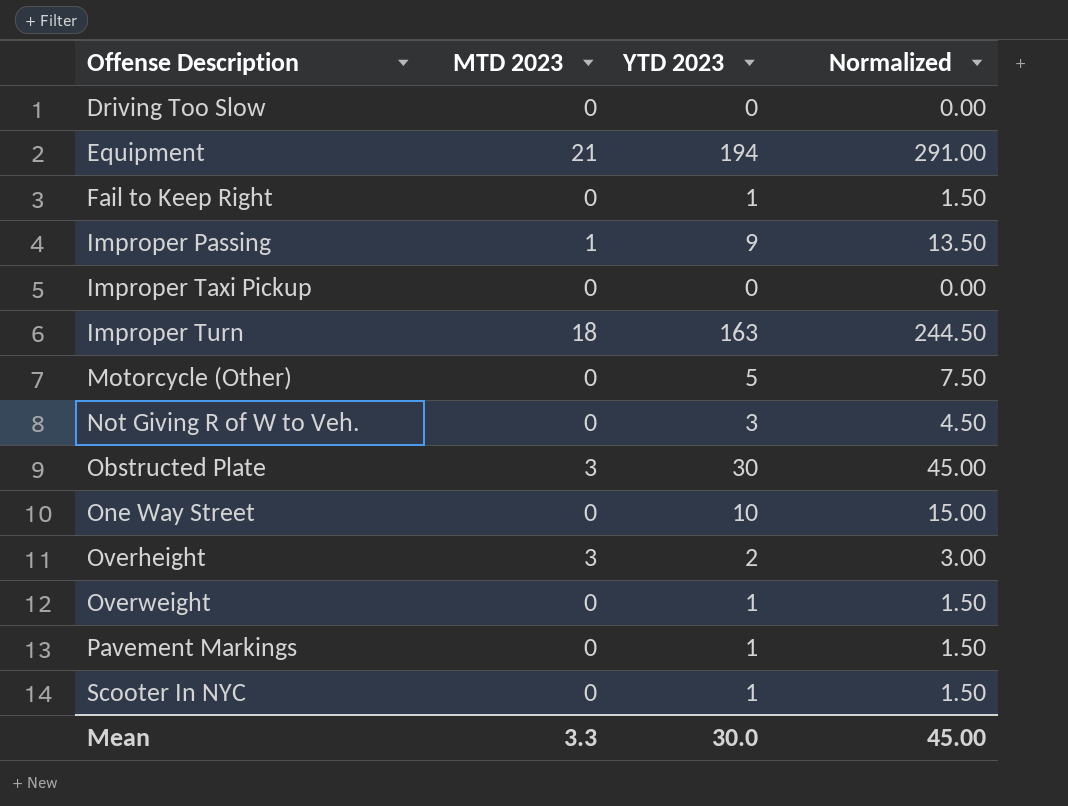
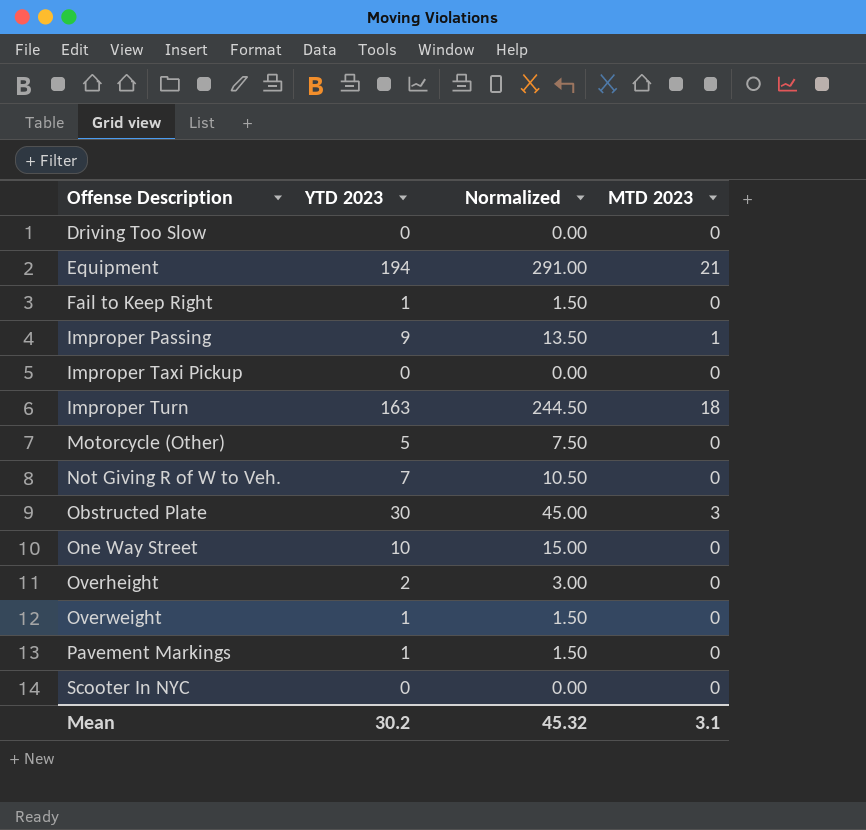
column MTD 2023 | position: 2 -> 4
Not Giving R of W to Veh. | YTD 2023: 3 -> 7
Not Giving R of W to Veh. | Normalized: 4.50 -> 10.50
Overheight | MTD 2023: 3 -> 0
Scooter In NYC | YTD 2023: 1 -> 0
Scooter In NYC | Normalized: 1.50 -> 0.00
Mean | YTD 2023: 30.0 -> 30.2
Mean | Normalized: 45.00 -> 45.32
Mean | MTD 2023: 3.3 -> 3.1

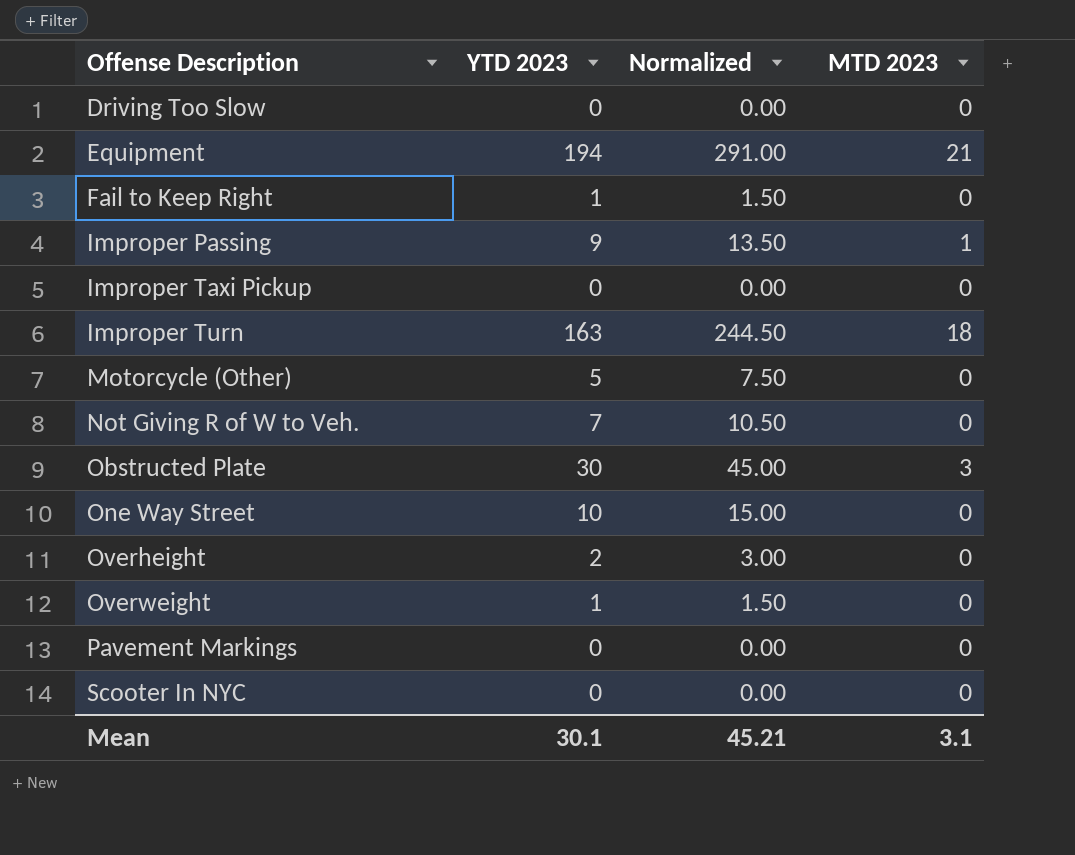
Pavement Markings | YTD 2023: 1 -> 0
Pavement Markings | Normalized: 1.50 -> 0.00
Mean | YTD 2023: 30.2 -> 30.1
Mean | Normalized: 45.32 -> 45.21

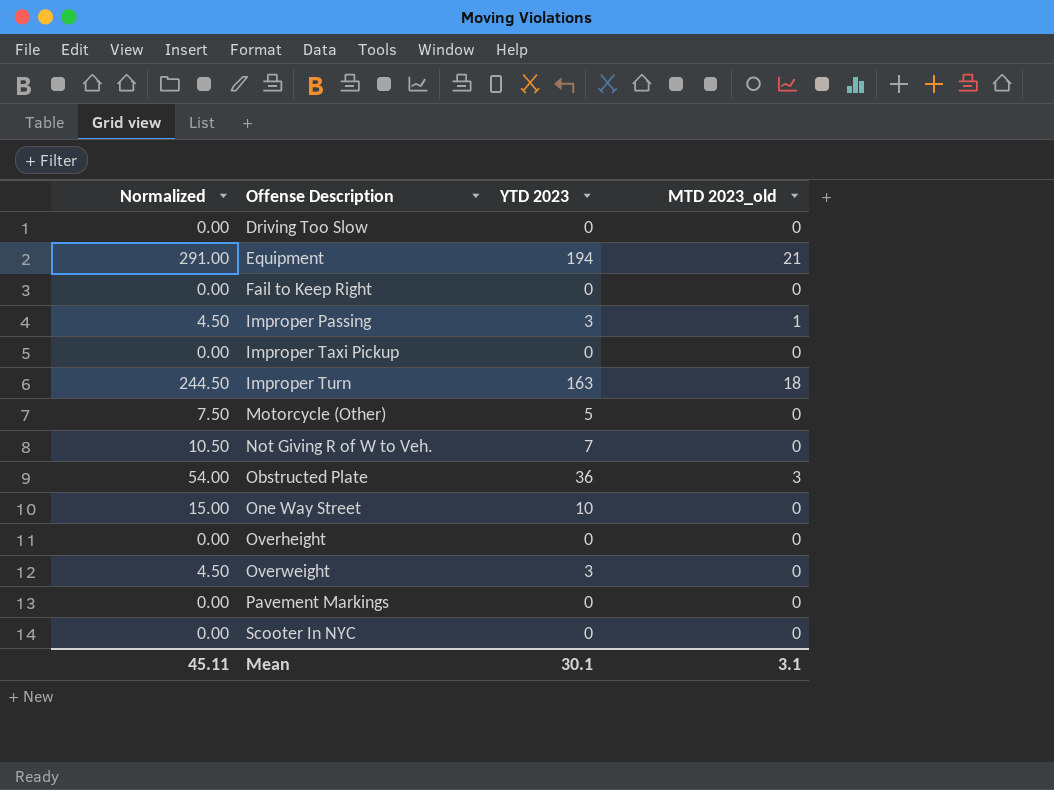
column Normalized | position: 3 -> 1
column name: MTD 2023 -> MTD 2023_old
Fail to Keep Right | Normalized: 1.50 -> 0.00
Fail to Keep Right | YTD 2023: 1 -> 0
Improper Passing | Normalized: 13.50 -> 4.50
Improper Passing | YTD 2023: 9 -> 3
Obstructed Plate | Normalized: 45.00 -> 54.00
Obstructed Plate | YTD 2023: 30 -> 36
Overheight | Normalized: 3.00 -> 0.00
Overheight | YTD 2023: 2 -> 0
Overweight | Normalized: 1.50 -> 4.50
Overweight | YTD 2023: 1 -> 3
Mean | Normalized: 45.21 -> 45.11

